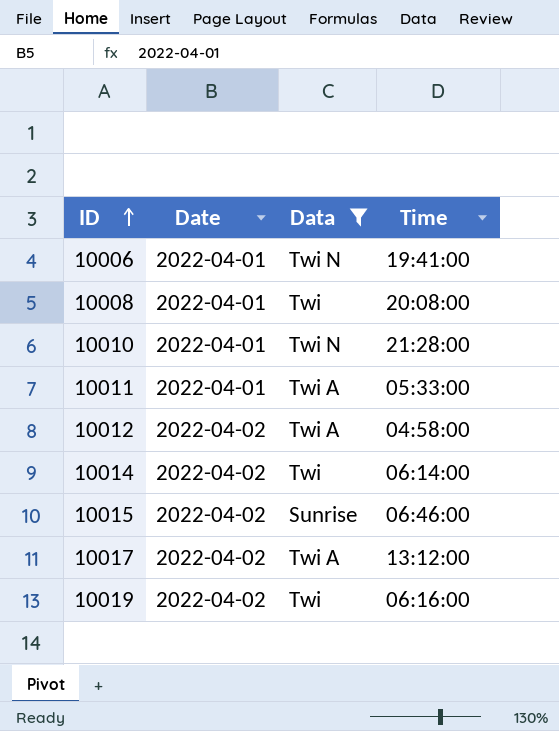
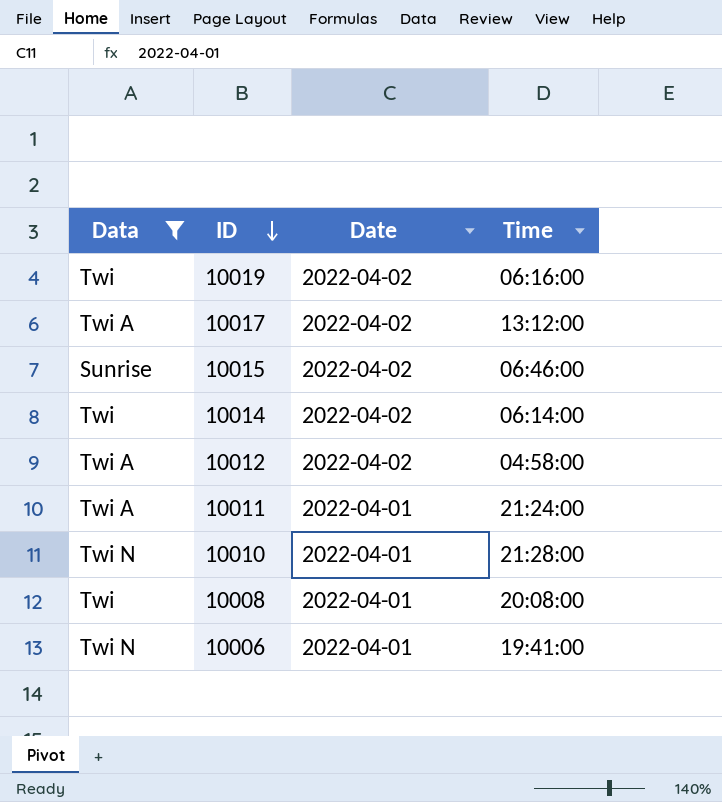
row order: ID ascending -> ID descending
column Data | position: 3 -> 1
10011 | Time: 05:33:00 -> 21:24:00

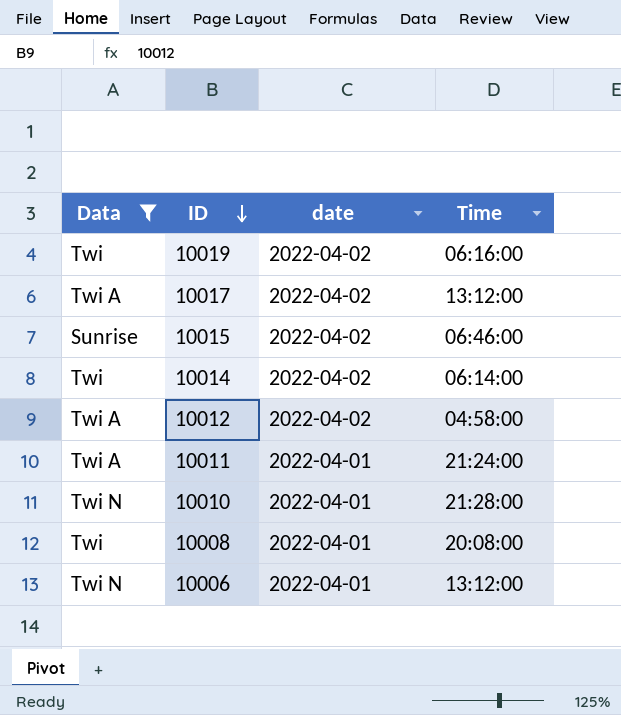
column name: Date -> date
10006 | Time: 19:41:00 -> 13:12:00

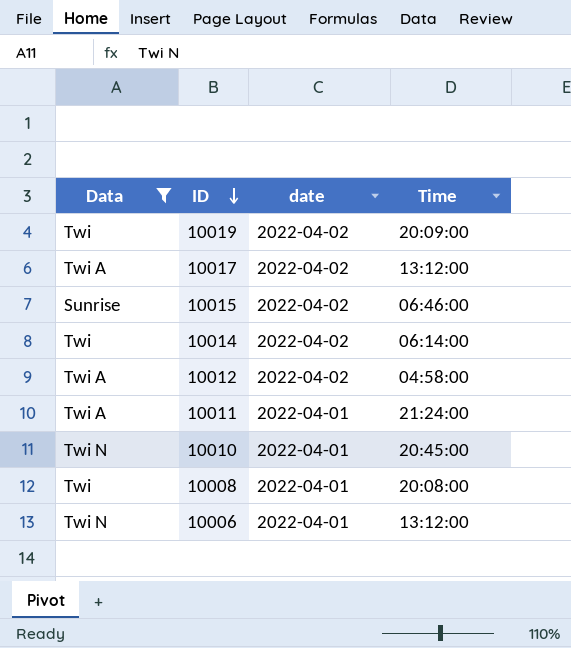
10019 | Time: 06:16:00 -> 20:09:00
10010 | Time: 21:28:00 -> 20:45:00

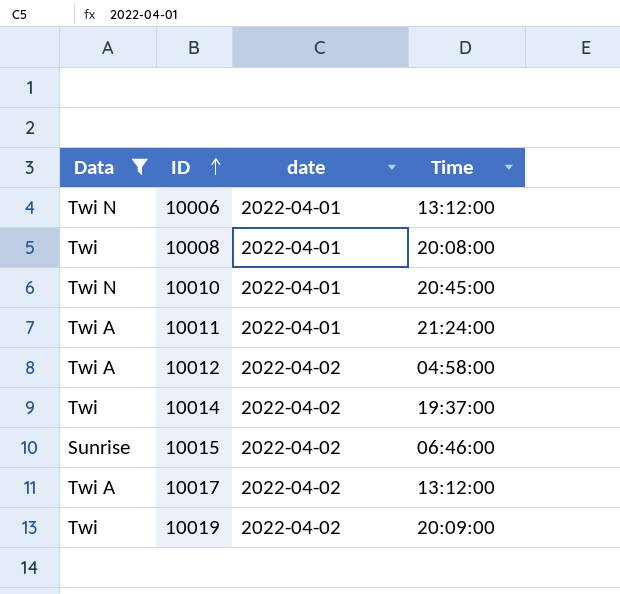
row order: ID descending -> ID ascending
10014 | Time: 06:14:00 -> 19:37:00

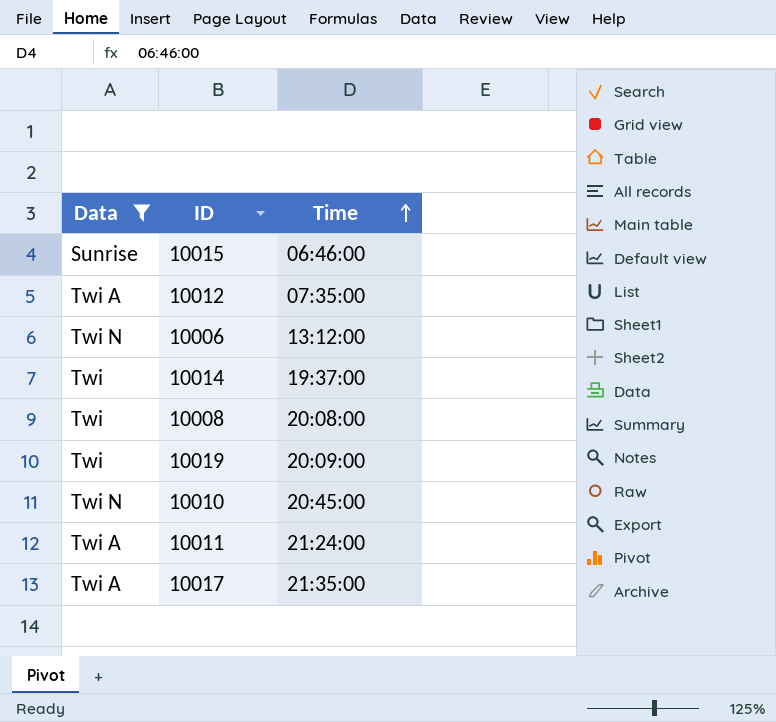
row order: ID ascending -> Time ascending
column date | position: 3 -> none
10012 | Time: 04:58:00 -> 07:35:00
10017 | Time: 13:12:00 -> 21:35:00

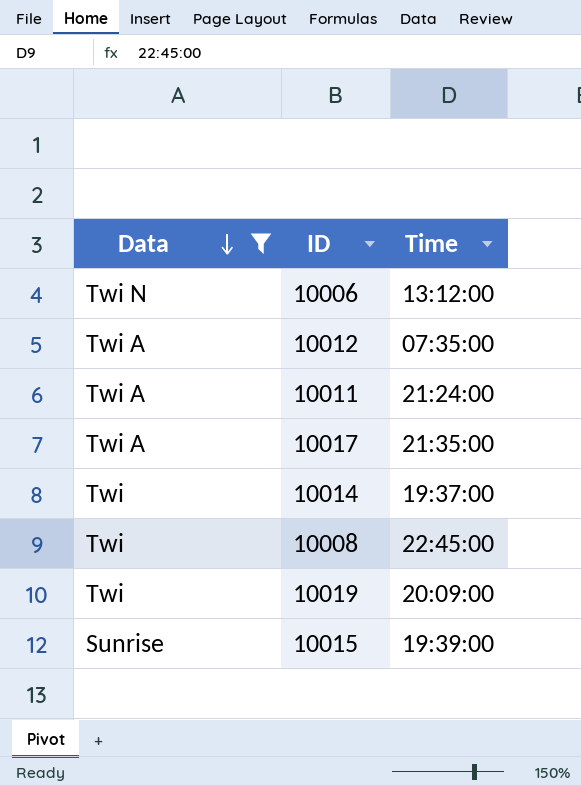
row order: Time ascending -> Data descending
row 10010: Twi N | 20:45:00 -> none
10008 | Time: 20:08:00 -> 22:45:00
10015 | Time: 06:46:00 -> 19:39:00

